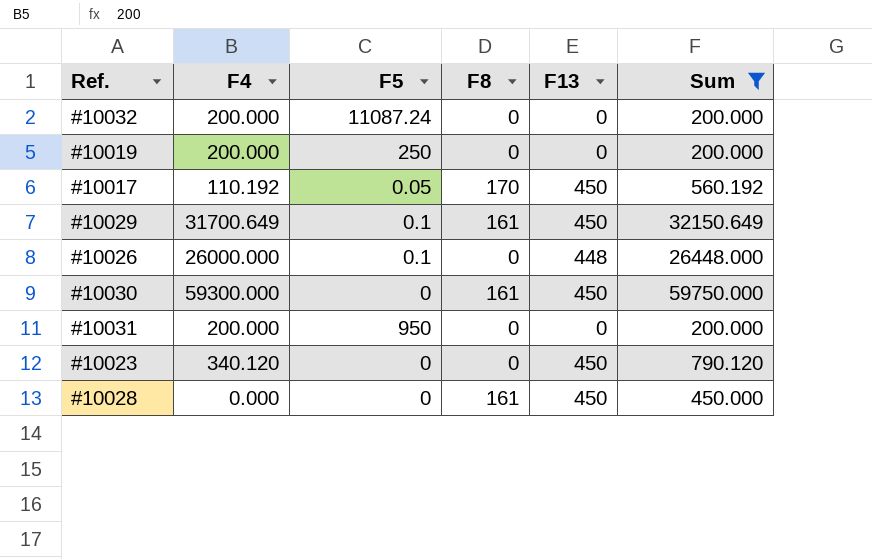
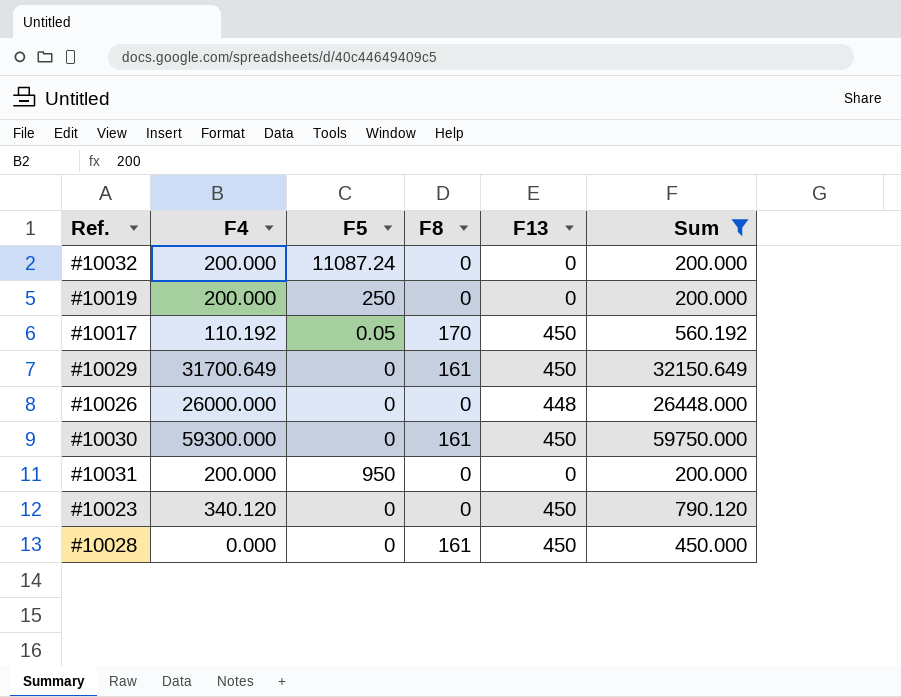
#10029 | F5: 0.1 -> 0
#10026 | F5: 0.1 -> 0

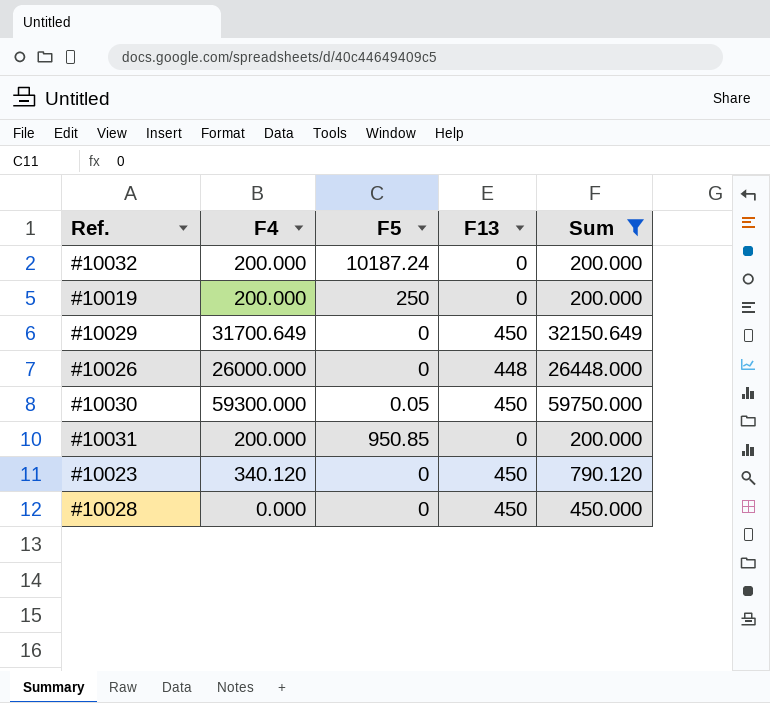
column F8 | position: 4 -> none
row #10017: 110.192 | 0.05 | 170 | 450 | 560.192 -> none
#10032 | F5: 11087.24 -> 10187.24
#10030 | F5: 0 -> 0.05
#10031 | F5: 950 -> 950.85

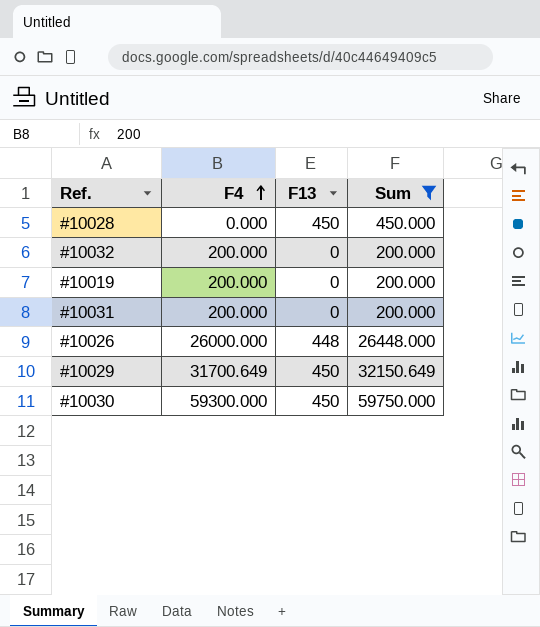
row order: none -> F4 ascending
column F5 | position: 3 -> none
row #10023: 340.120 | 0 | 450 | 790.120 -> none

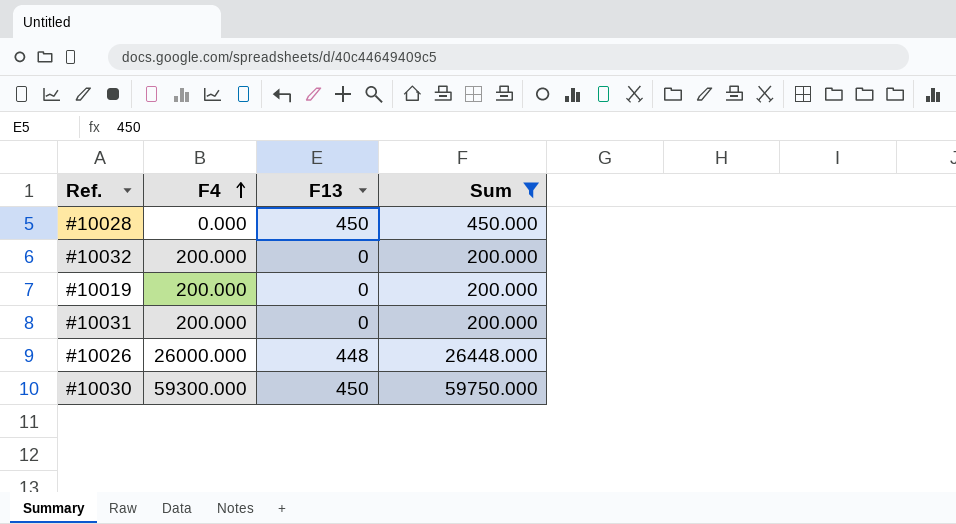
row #10029: 31700.649 | 450 | 32150.649 -> none

